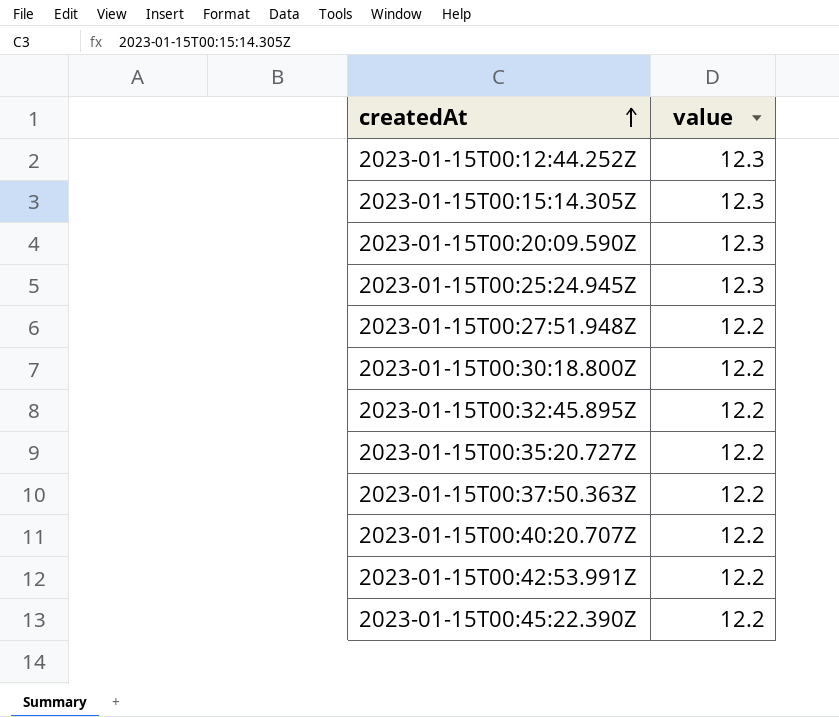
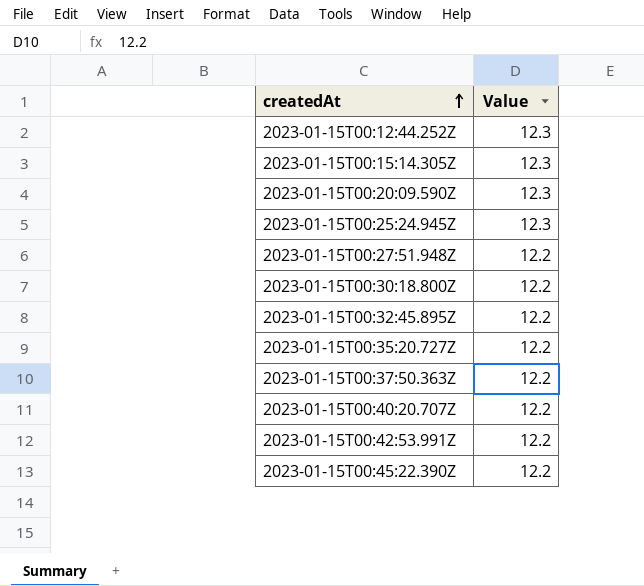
column name: value -> Value

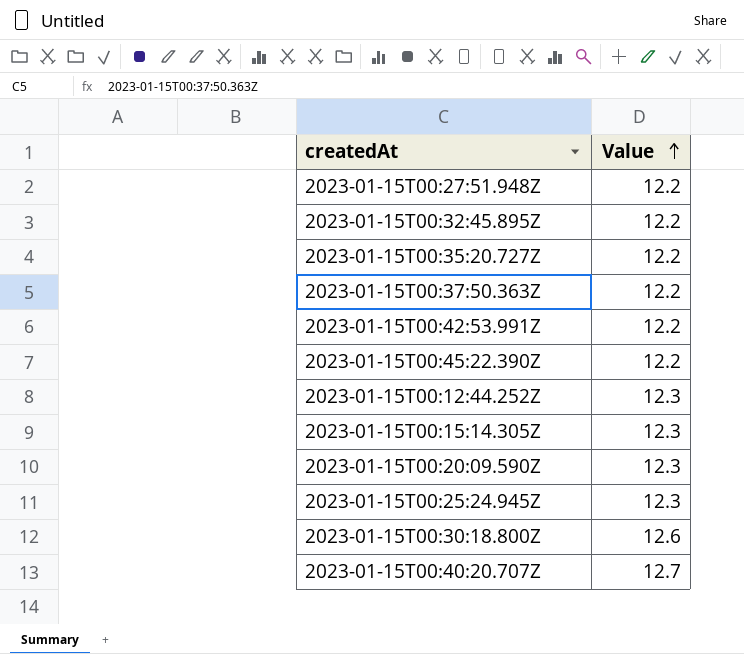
row order: createdAt ascending -> Value ascending
2023-01-15T00:30:18.800Z | Value: 12.2 -> 12.6
2023-01-15T00:40:20.707Z | Value: 12.2 -> 12.7

